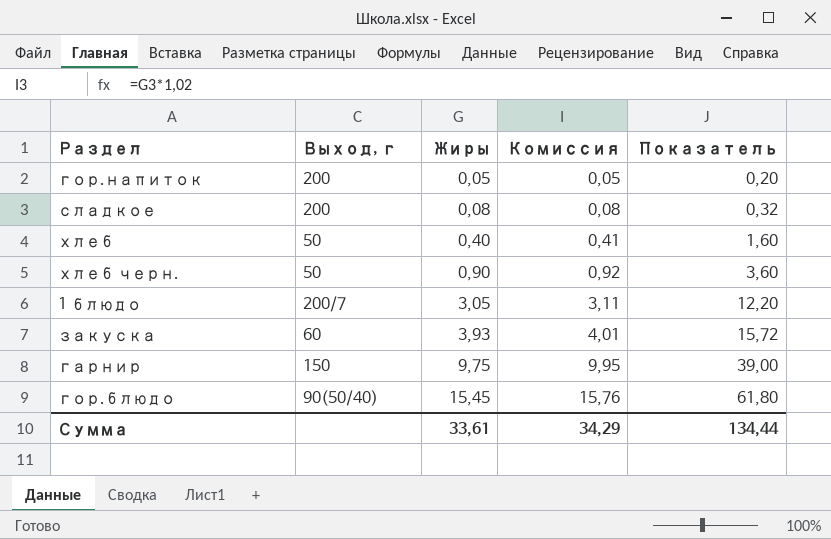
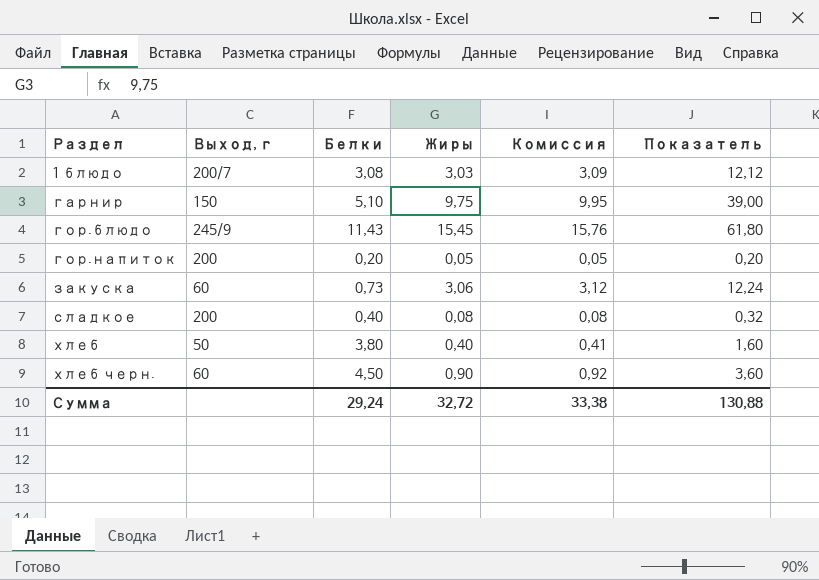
row order: Жиры ascending -> Раздел ascending
column Белки | position: none -> 3
1 блюдо | Жиры: 3,05 -> 3,03
1 блюдо | Комиссия: 3,11 -> 3,09
1 блюдо | Показатель: 12,20 -> 12,12
гор.блюдо | Выход, г: 90(50/40) -> 245/9
закуска | Жиры: 3,93 -> 3,06
закуска | Комиссия: 4,01 -> 3,12
закуска | Показатель: 15,72 -> 12,24
хлеб черн. | Выход, г: 50 -> 60
Сумма | Жиры: 33,61 -> 32,72
Сумма | Комиссия: 34,29 -> 33,38
Сумма | Показатель: 134,44 -> 130,88

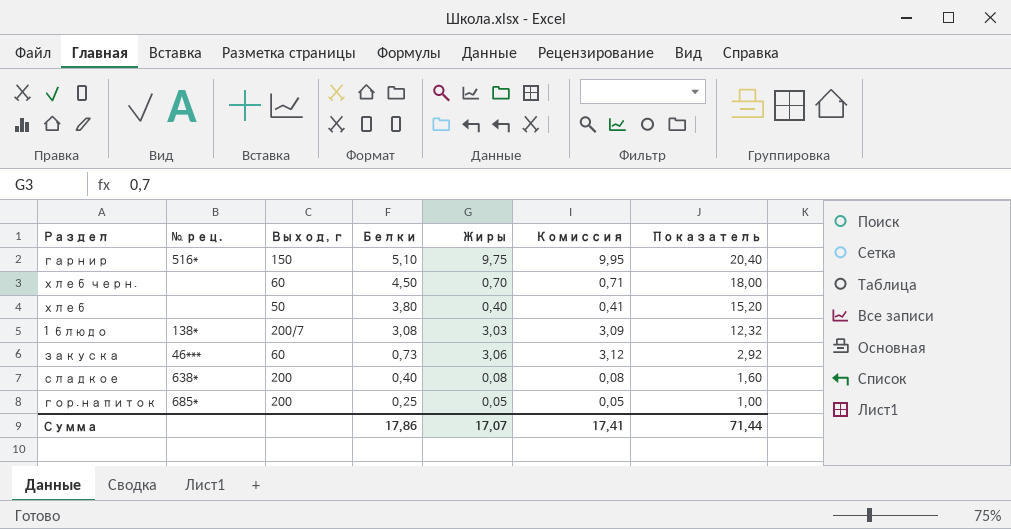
row order: Раздел ascending -> Белки descending
column № рец. | position: none -> 2
column Показатель | formula: [Жиры] * 4 -> [Белки] * 4
row гор.блюдо: 245/9 | 11,43 | 15,45 | 15,76 | 61,80 -> none
хлеб черн. | Жиры: 0,90 -> 0,70
хлеб черн. | Комиссия: 0,92 -> 0,71
гор.напиток | Белки: 0,20 -> 0,25
Сумма | Белки: 29,24 -> 17,86
Сумма | Жиры: 32,72 -> 17,07
Сумма | Комиссия: 33,38 -> 17,41
Сумма | Показатель: 130,88 -> 71,44

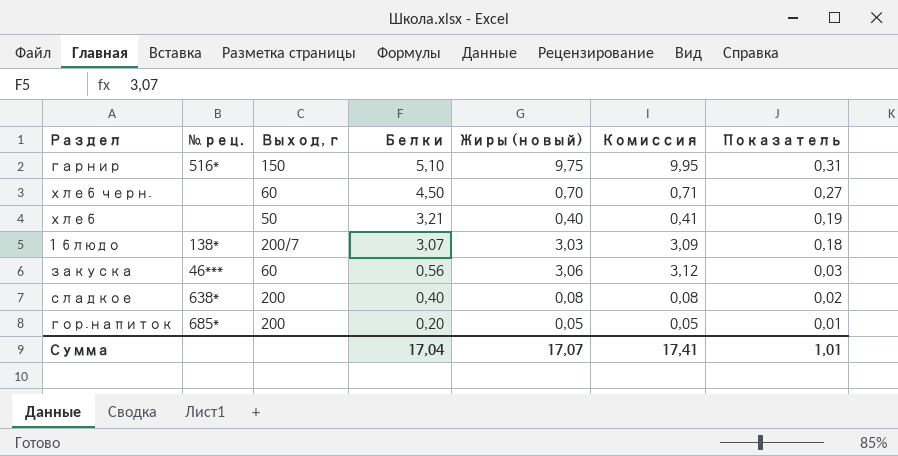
column name: Жиры -> Жиры (новый)
column Показатель | formula: [Белки] * 4 -> [Белки] * 0,06
хлеб | Белки: 3,80 -> 3,21
1 блюдо | Белки: 3,08 -> 3,07
закуска | Белки: 0,73 -> 0,56
гор.напиток | Белки: 0,25 -> 0,20
Сумма | Белки: 17,86 -> 17,04
Сумма | Показатель: 71,44 -> 1,01

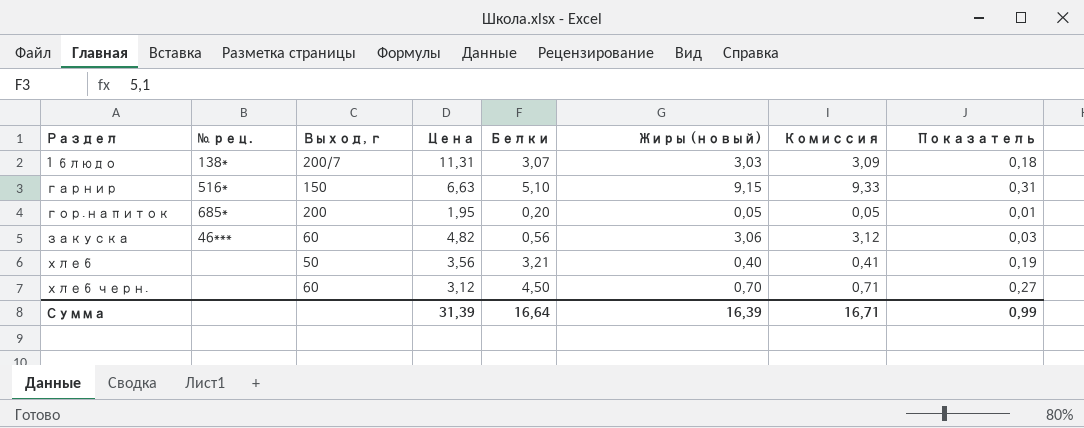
row order: Белки descending -> Раздел ascending
column Цена | position: none -> 4
row сладкое: 638* | 200 | 0,40 | 0,08 | 0,08 | 0,02 -> none
гарнир | Жиры (новый): 9,75 -> 9,15
гарнир | Комиссия: 9,95 -> 9,33
Сумма | Белки: 17,04 -> 16,64
Сумма | Жиры (новый): 17,07 -> 16,39
Сумма | Комиссия: 17,41 -> 16,71
Сумма | Показатель: 1,01 -> 0,99

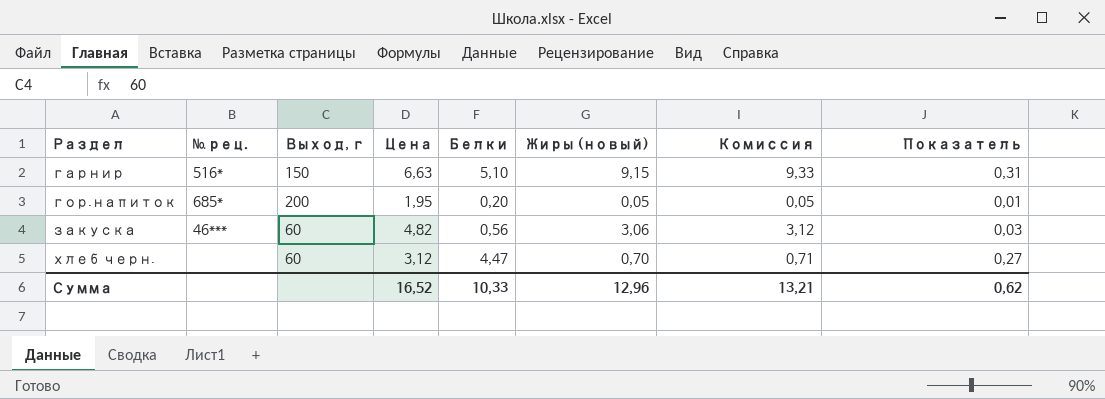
row 1 блюдо: 138* | 200/7 | 11,31 | 3,07 | 3,03 | 3,09 | 0,18 -> none
row хлеб: none | 50 | 3,56 | 3,21 | 0,40 | 0,41 | 0,19 -> none
хлеб черн. | Белки: 4,50 -> 4,47
Сумма | Цена: 31,39 -> 16,52
Сумма | Белки: 16,64 -> 10,33
Сумма | Жиры (новый): 16,39 -> 12,96
Сумма | Комиссия: 16,71 -> 13,21
Сумма | Показатель: 0,99 -> 0,62

